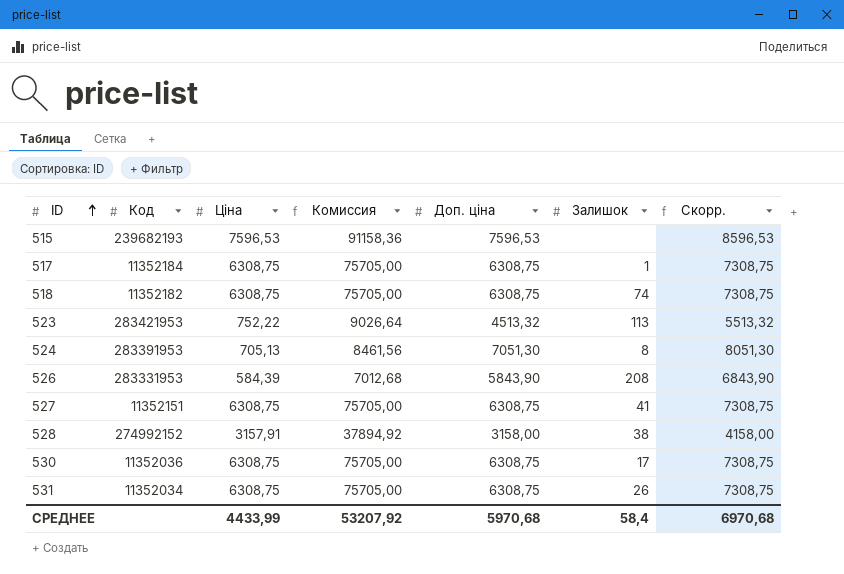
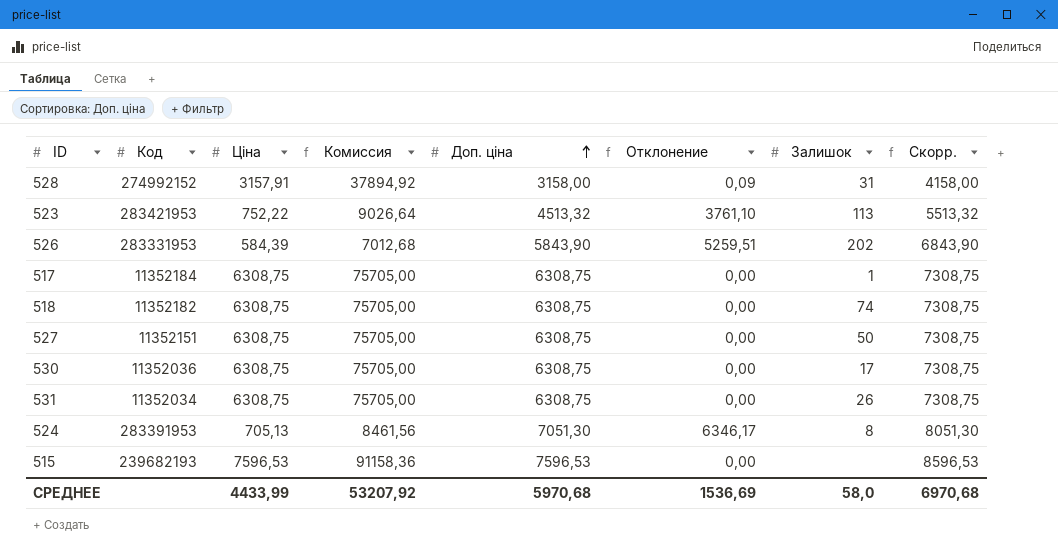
row order: ID ascending -> Доп. ціна ascending
column Отклонение | formula: none -> [Доп. ціна] - [Ціна]
528 | Залишок: 38 -> 31
526 | Залишок: 208 -> 202
527 | Залишок: 41 -> 50
СРЕДНЕЕ | Залишок: 58,4 -> 58,0

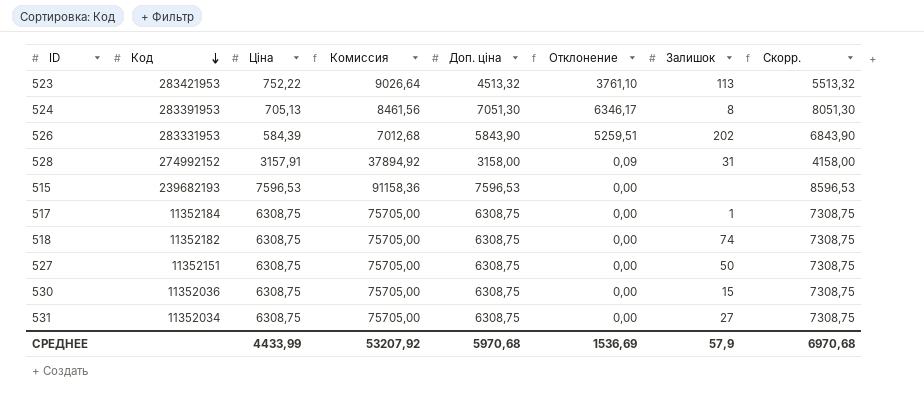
row order: Доп. ціна ascending -> Код descending
530 | Залишок: 17 -> 15
531 | Залишок: 26 -> 27
СРЕДНЕЕ | Залишок: 58,0 -> 57,9

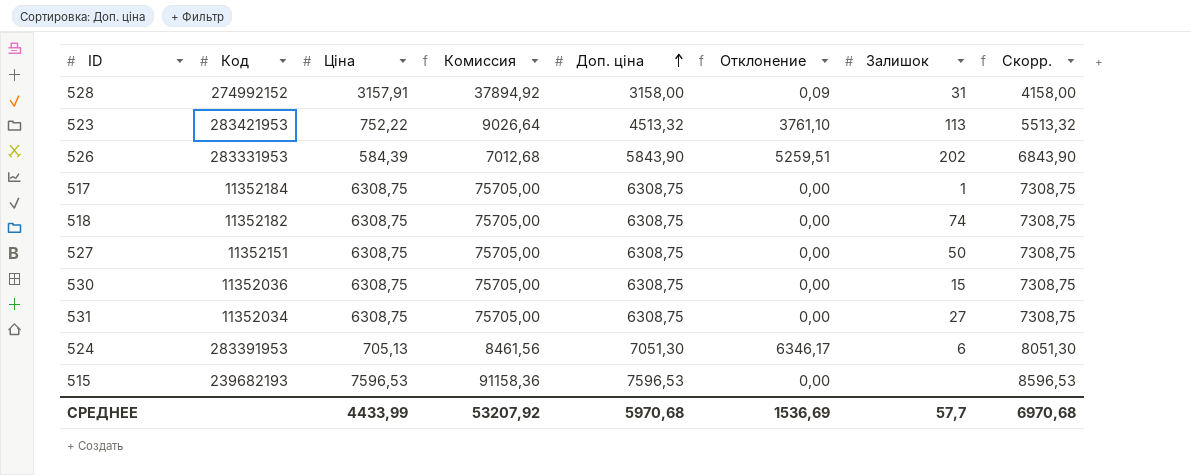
row order: Код descending -> Доп. ціна ascending
524 | Залишок: 8 -> 6
СРЕДНЕЕ | Залишок: 57,9 -> 57,7

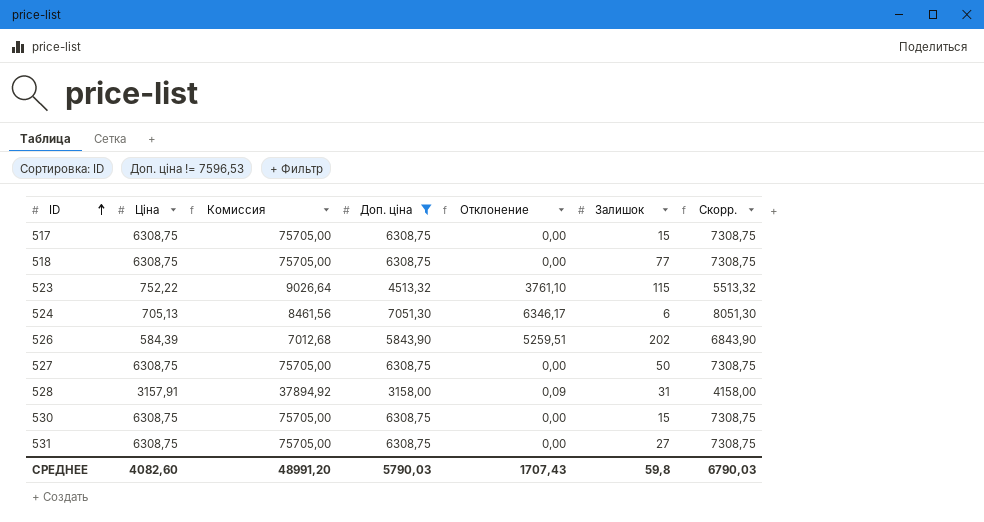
filter: none -> Доп. ціна != 7596,53
row order: Доп. ціна ascending -> ID ascending
column Код | position: 2 -> none
517 | Залишок: 1 -> 15
518 | Залишок: 74 -> 77
523 | Залишок: 113 -> 115
СРЕДНЕЕ | Ціна: 4433,99 -> 4082,60
СРЕДНЕЕ | Комиссия: 53207,92 -> 48991,20
СРЕДНЕЕ | Доп. ціна: 5970,68 -> 5790,03
СРЕДНЕЕ | Отклонение: 1536,69 -> 1707,43
СРЕДНЕЕ | Залишок: 57,7 -> 59,8
СРЕДНЕЕ | Скорр.: 6970,68 -> 6790,03

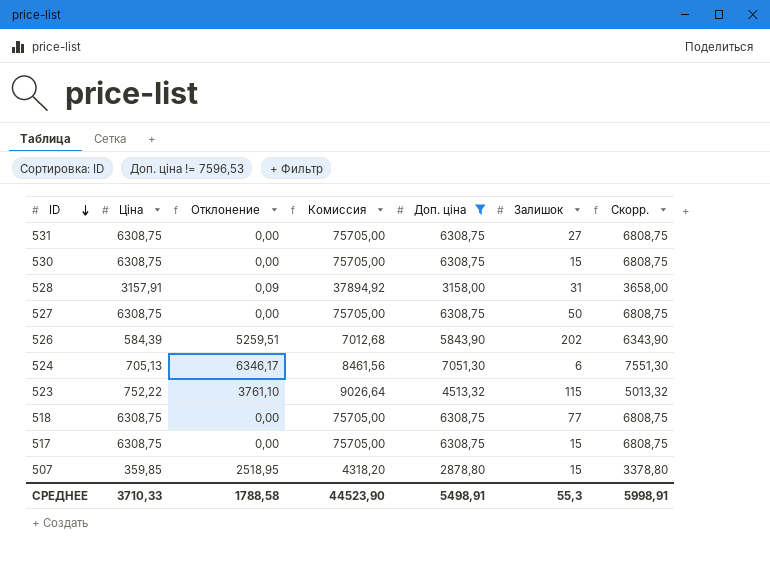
row order: ID ascending -> ID descending
column Отклонение | position: 5 -> 3
column Скорр. | formula: [Доп. ціна] + 1000 -> [Доп. ціна] + 500
row 507: none -> 359,85 | 2518,95 | 4318,20 | 2878,80 | 15 | 3378,80
СРЕДНЕЕ | Ціна: 4082,60 -> 3710,33
СРЕДНЕЕ | Отклонение: 1707,43 -> 1788,58
СРЕДНЕЕ | Комиссия: 48991,20 -> 44523,90
СРЕДНЕЕ | Доп. ціна: 5790,03 -> 5498,91
СРЕДНЕЕ | Залишок: 59,8 -> 55,3
СРЕДНЕЕ | Скорр.: 6790,03 -> 5998,91

